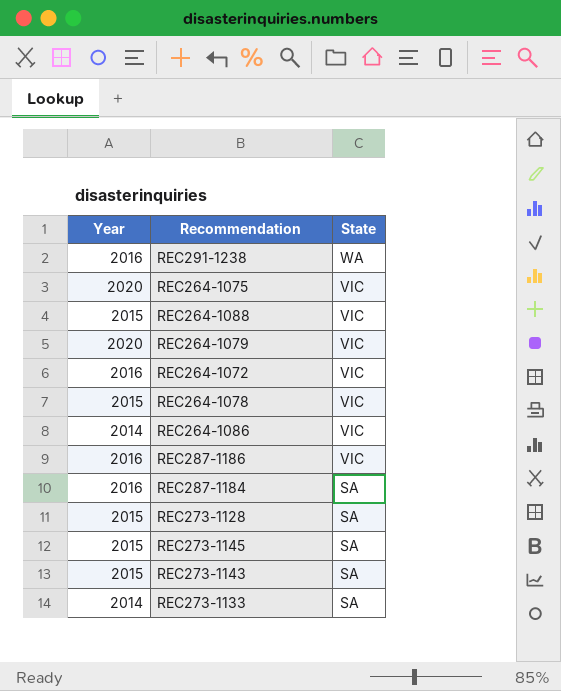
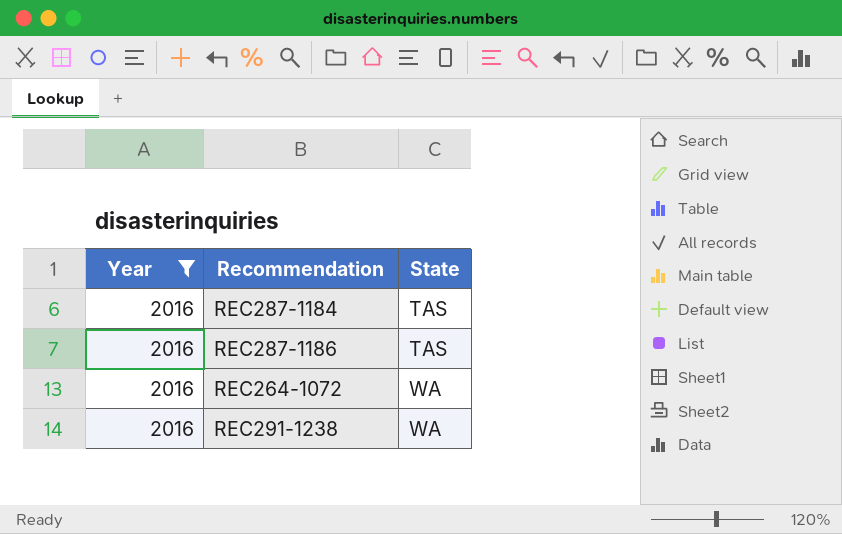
filter: none -> Year = 2016
row order: State descending -> State ascending
REC287-1184 | State: SA -> TAS
REC287-1186 | State: VIC -> TAS
REC264-1072 | State: VIC -> WA

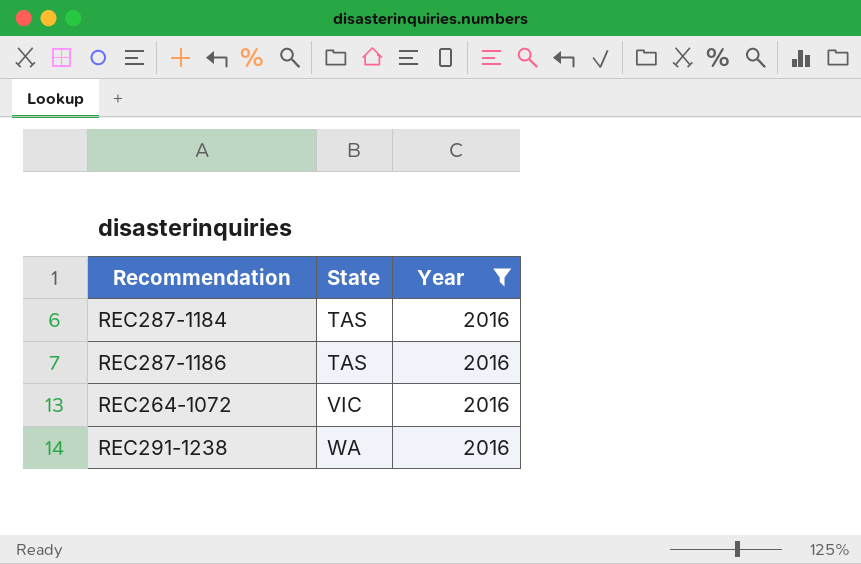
column Year | position: 1 -> 3
REC264-1072 | State: WA -> VIC

